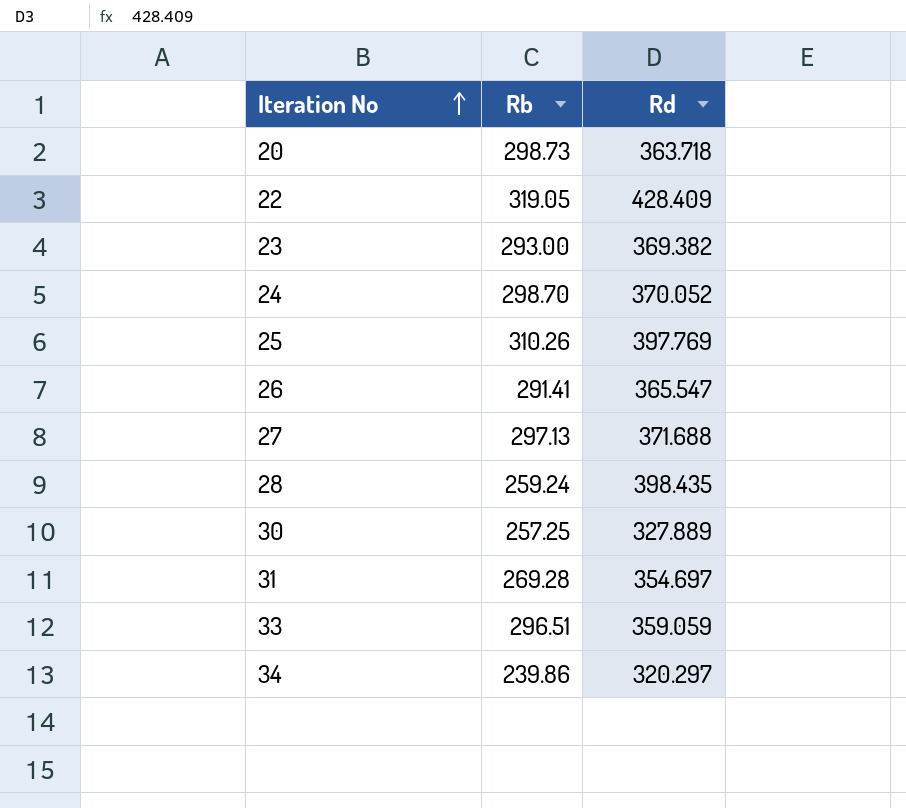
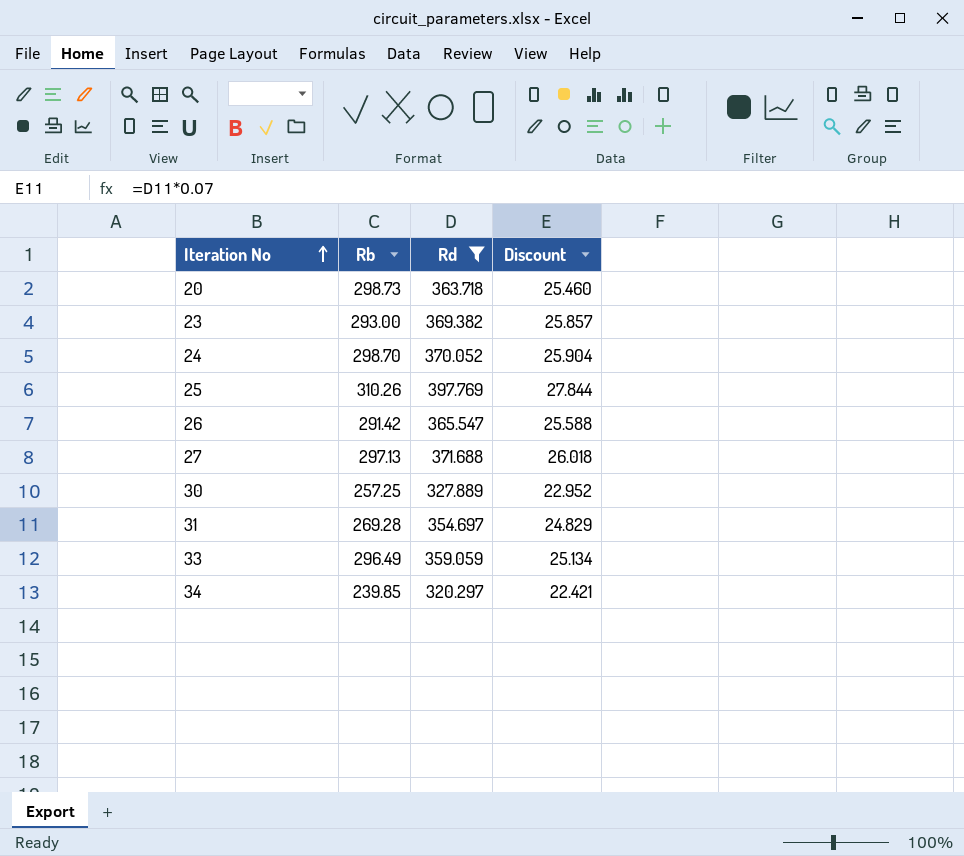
filter: none -> Rd <= 397.769
column Discount | formula: none -> [Rd] * 0.07
26 | Rb: 291.41 -> 291.42
33 | Rb: 296.51 -> 296.49
34 | Rb: 239.86 -> 239.85

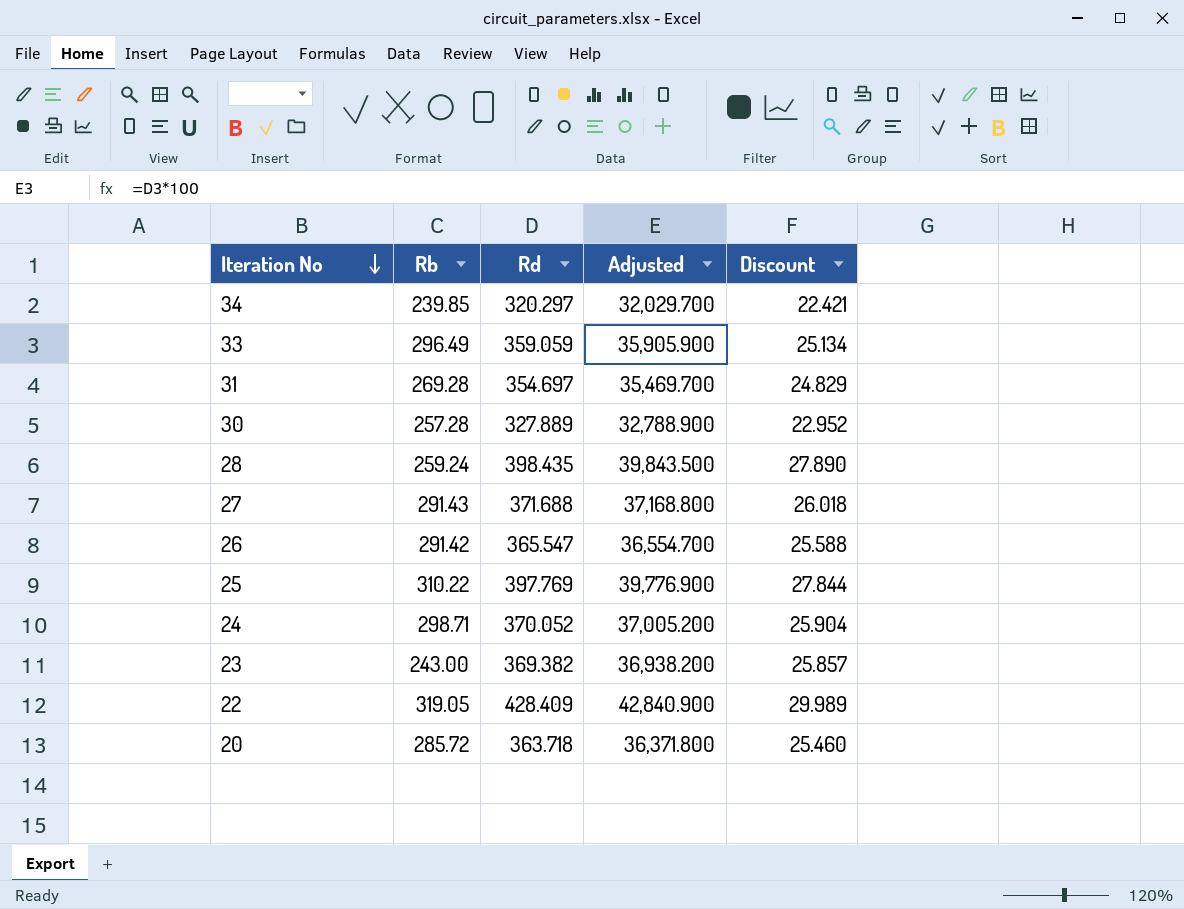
filter: Rd <= 397.769 -> none
row order: Iteration No ascending -> Iteration No descending
column Adjusted | formula: none -> [Rd] * 100
30 | Rb: 257.25 -> 257.28
27 | Rb: 297.13 -> 291.43
25 | Rb: 310.26 -> 310.22
24 | Rb: 298.70 -> 298.71
23 | Rb: 293.00 -> 243.00
20 | Rb: 298.73 -> 285.72

